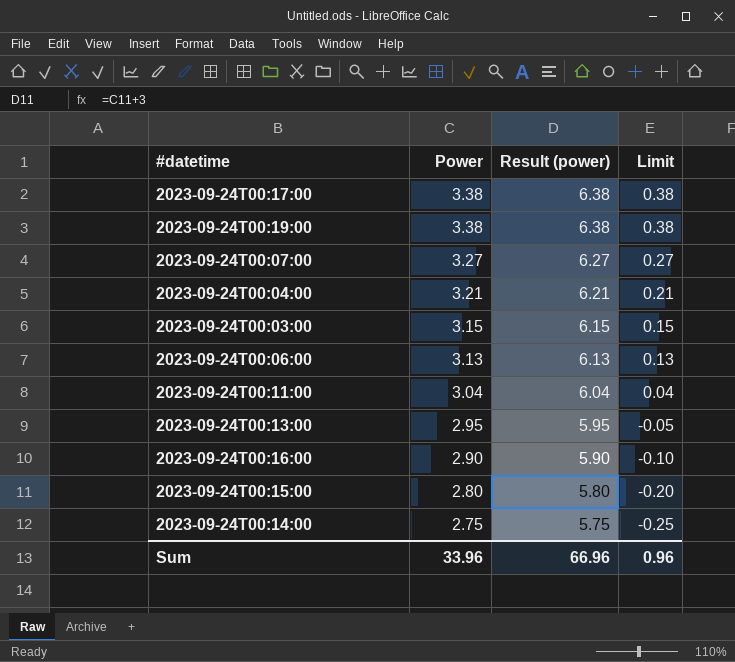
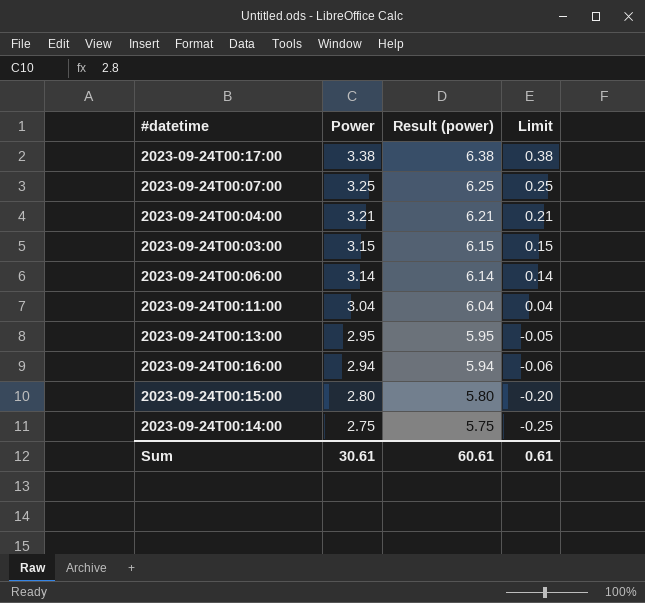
row 2023-09-24T00:19:00: 3.38 | 6.38 | 0.38 -> none
2023-09-24T00:07:00 | Power: 3.27 -> 3.25
2023-09-24T00:07:00 | Result (power): 6.27 -> 6.25
2023-09-24T00:07:00 | Limit: 0.27 -> 0.25
2023-09-24T00:06:00 | Power: 3.13 -> 3.14
2023-09-24T00:06:00 | Result (power): 6.13 -> 6.14
2023-09-24T00:06:00 | Limit: 0.13 -> 0.14
2023-09-24T00:16:00 | Power: 2.90 -> 2.94
2023-09-24T00:16:00 | Result (power): 5.90 -> 5.94
2023-09-24T00:16:00 | Limit: -0.10 -> -0.06
Sum | Power: 33.96 -> 30.61
Sum | Result (power): 66.96 -> 60.61
Sum | Limit: 0.96 -> 0.61

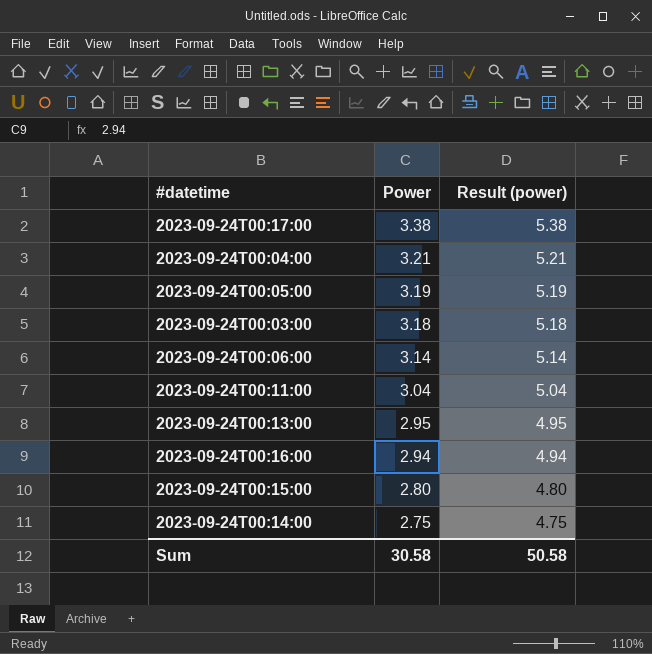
column Limit | formula: [Power] - 3 -> none
column Result (power) | formula: [Power] + 3 -> [Power] + 2
row 2023-09-24T00:07:00: 3.25 | 6.25 | 0.25 -> none
row 2023-09-24T00:05:00: none -> 3.19 | 5.19
2023-09-24T00:03:00 | Power: 3.15 -> 3.18
Sum | Power: 30.61 -> 30.58
Sum | Result (power): 60.61 -> 50.58

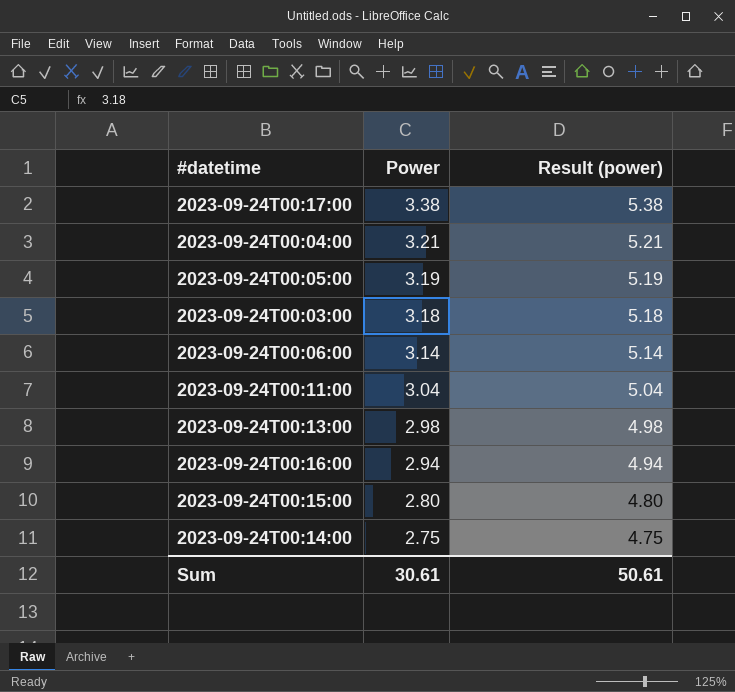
2023-09-24T00:13:00 | Power: 2.95 -> 2.98
2023-09-24T00:13:00 | Result (power): 4.95 -> 4.98
Sum | Power: 30.58 -> 30.61
Sum | Result (power): 50.58 -> 50.61

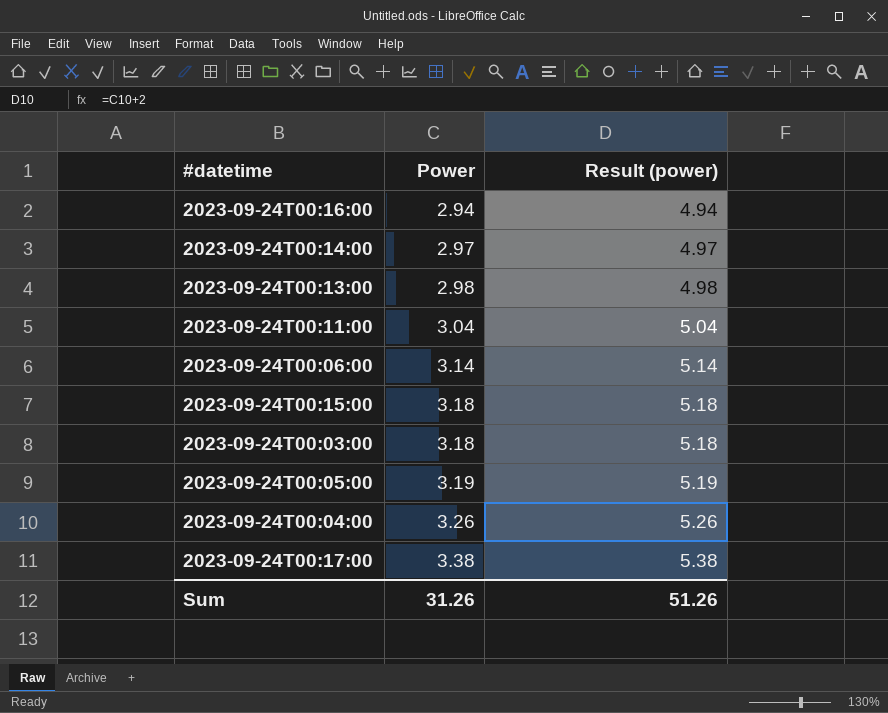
row order: Power descending -> Power ascending
2023-09-24T00:14:00 | Power: 2.75 -> 2.97
2023-09-24T00:14:00 | Result (power): 4.75 -> 4.97
2023-09-24T00:15:00 | Power: 2.80 -> 3.18
2023-09-24T00:15:00 | Result (power): 4.80 -> 5.18
2023-09-24T00:04:00 | Power: 3.21 -> 3.26
2023-09-24T00:04:00 | Result (power): 5.21 -> 5.26
Sum | Power: 30.61 -> 31.26
Sum | Result (power): 50.61 -> 51.26

